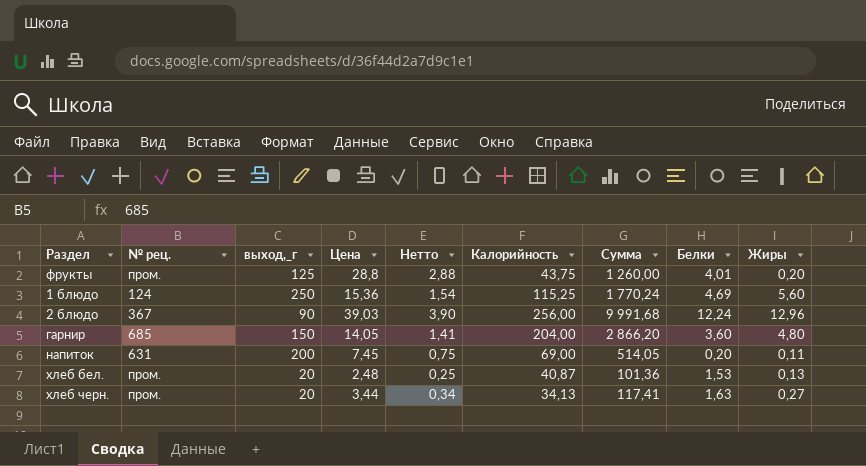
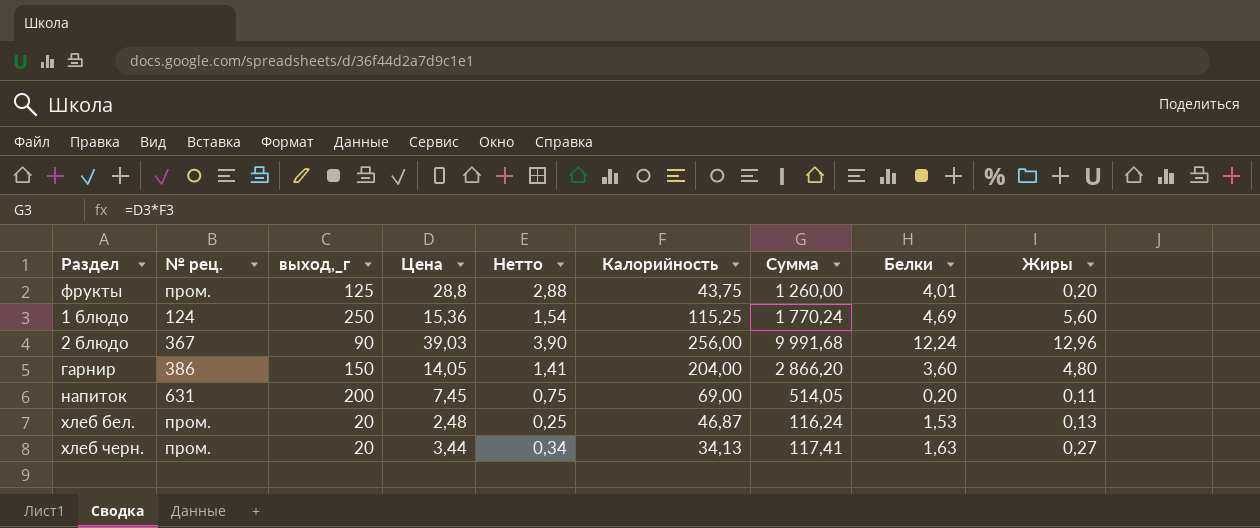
гарнир | № рец.: 685 -> 386
хлеб бел. | Калорийность: 40,87 -> 46,87
хлеб бел. | Сумма: 101,36 -> 116,24

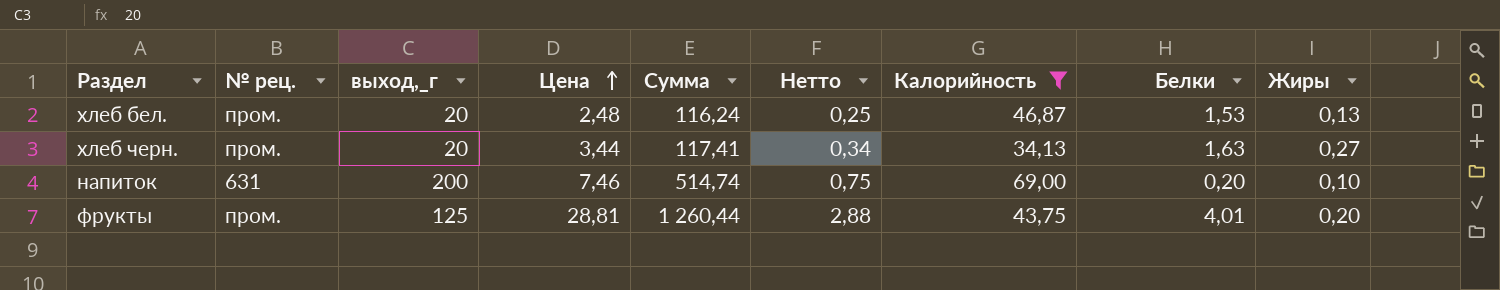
filter: none -> Калорийность <= 69,00
row order: none -> Цена ascending
column Сумма | position: 7 -> 5
напиток | Цена: 7,45 -> 7,46
напиток | Сумма: 514,05 -> 514,74
напиток | Жиры: 0,11 -> 0,10
фрукты | Цена: 28,8 -> 28,81
фрукты | Сумма: 1 260,00 -> 1 260,44

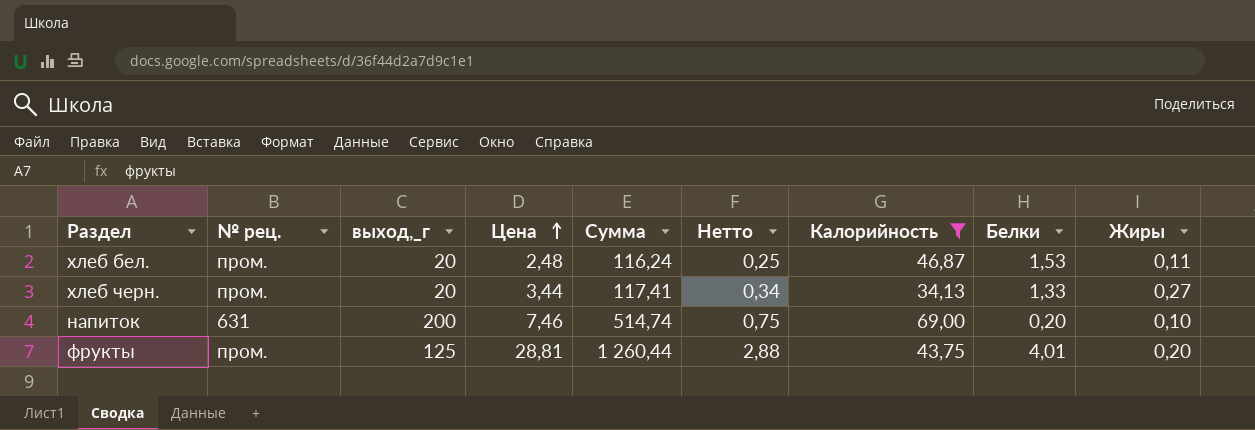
хлеб бел. | Жиры: 0,13 -> 0,11
хлеб черн. | Белки: 1,63 -> 1,33

